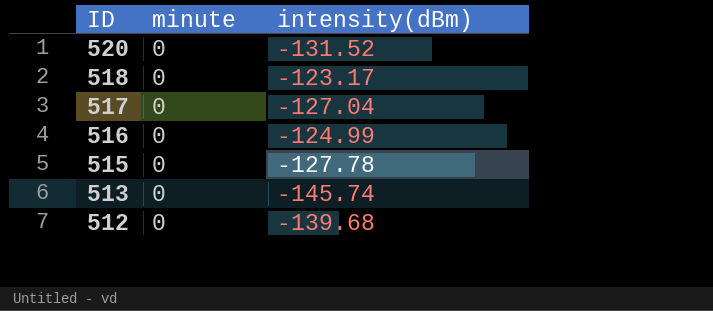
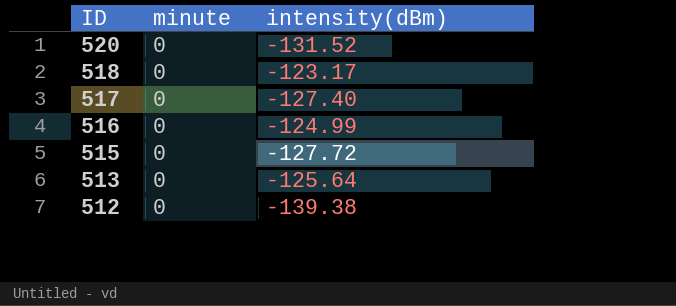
517 | intensity(dBm): -127.04 -> -127.40
515 | intensity(dBm): -127.78 -> -127.72
513 | intensity(dBm): -145.74 -> -125.64
512 | intensity(dBm): -139.68 -> -139.38

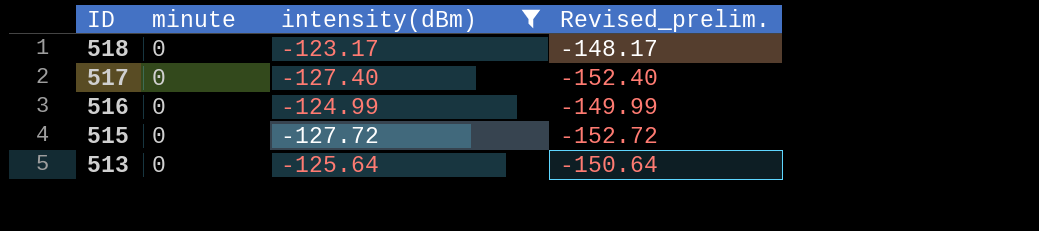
filter: none -> intensity(dBm) >= -127.72
column Revised_prelim. | formula: none -> [intensity(dBm)] - 25

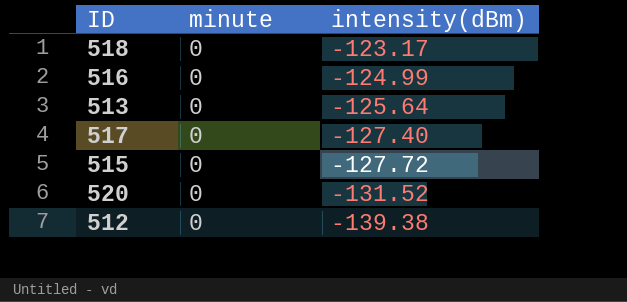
filter: intensity(dBm) >= -127.72 -> none
row order: ID descending -> intensity(dBm) descending
column Revised_prelim. | formula: [intensity(dBm)] - 25 -> none

